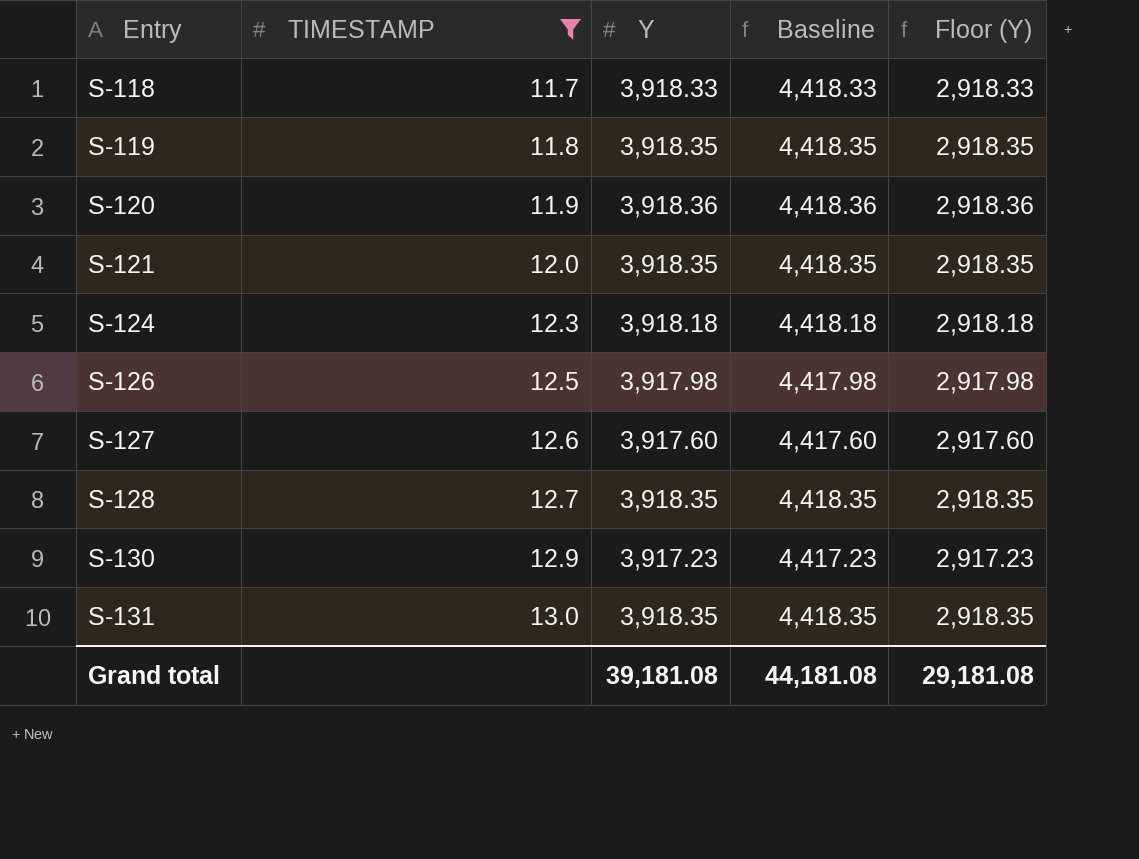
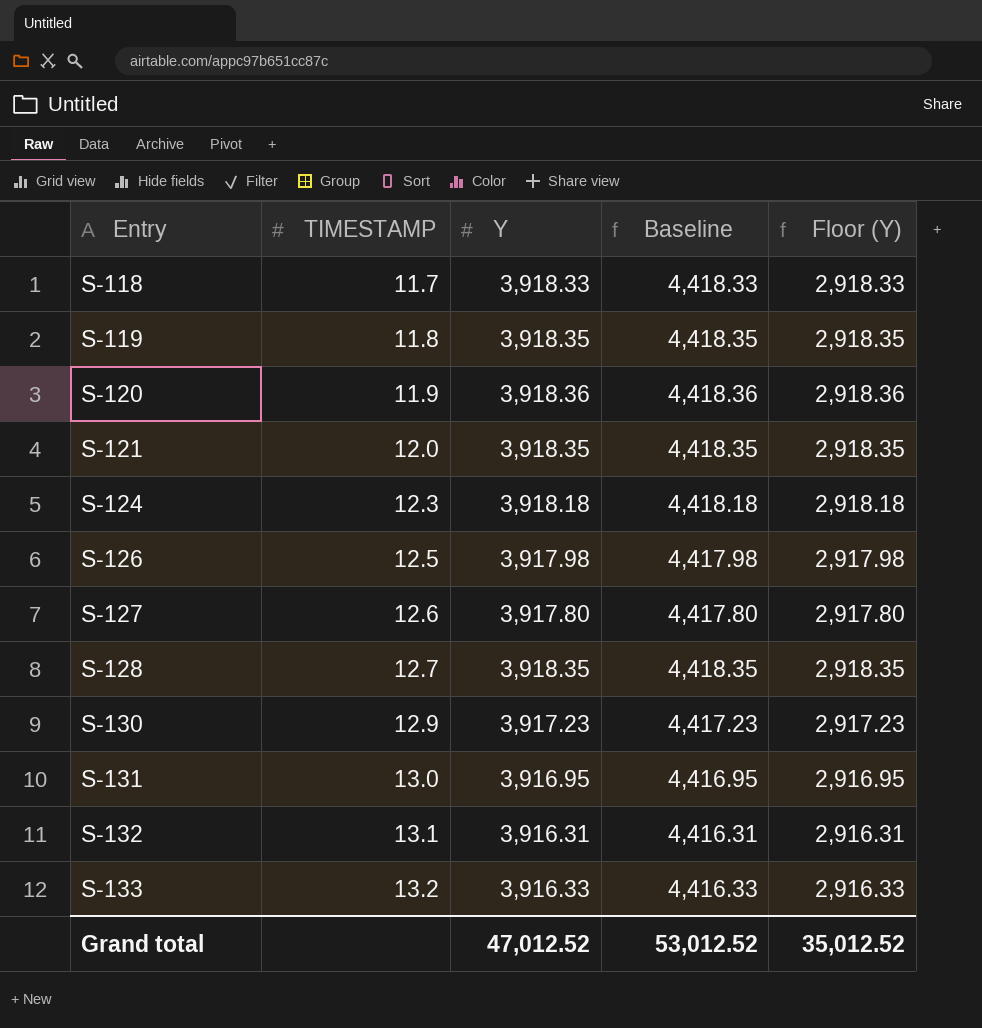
filter: TIMESTAMP <= 13.0 -> none
S-127 | Y: 3,917.60 -> 3,917.80
S-127 | Baseline: 4,417.60 -> 4,417.80
S-127 | Floor (Y): 2,917.60 -> 2,917.80
S-131 | Y: 3,918.35 -> 3,916.95
S-131 | Baseline: 4,418.35 -> 4,416.95
S-131 | Floor (Y): 2,918.35 -> 2,916.95
Grand total | Y: 39,181.08 -> 47,012.52
Grand total | Baseline: 44,181.08 -> 53,012.52
Grand total | Floor (Y): 29,181.08 -> 35,012.52

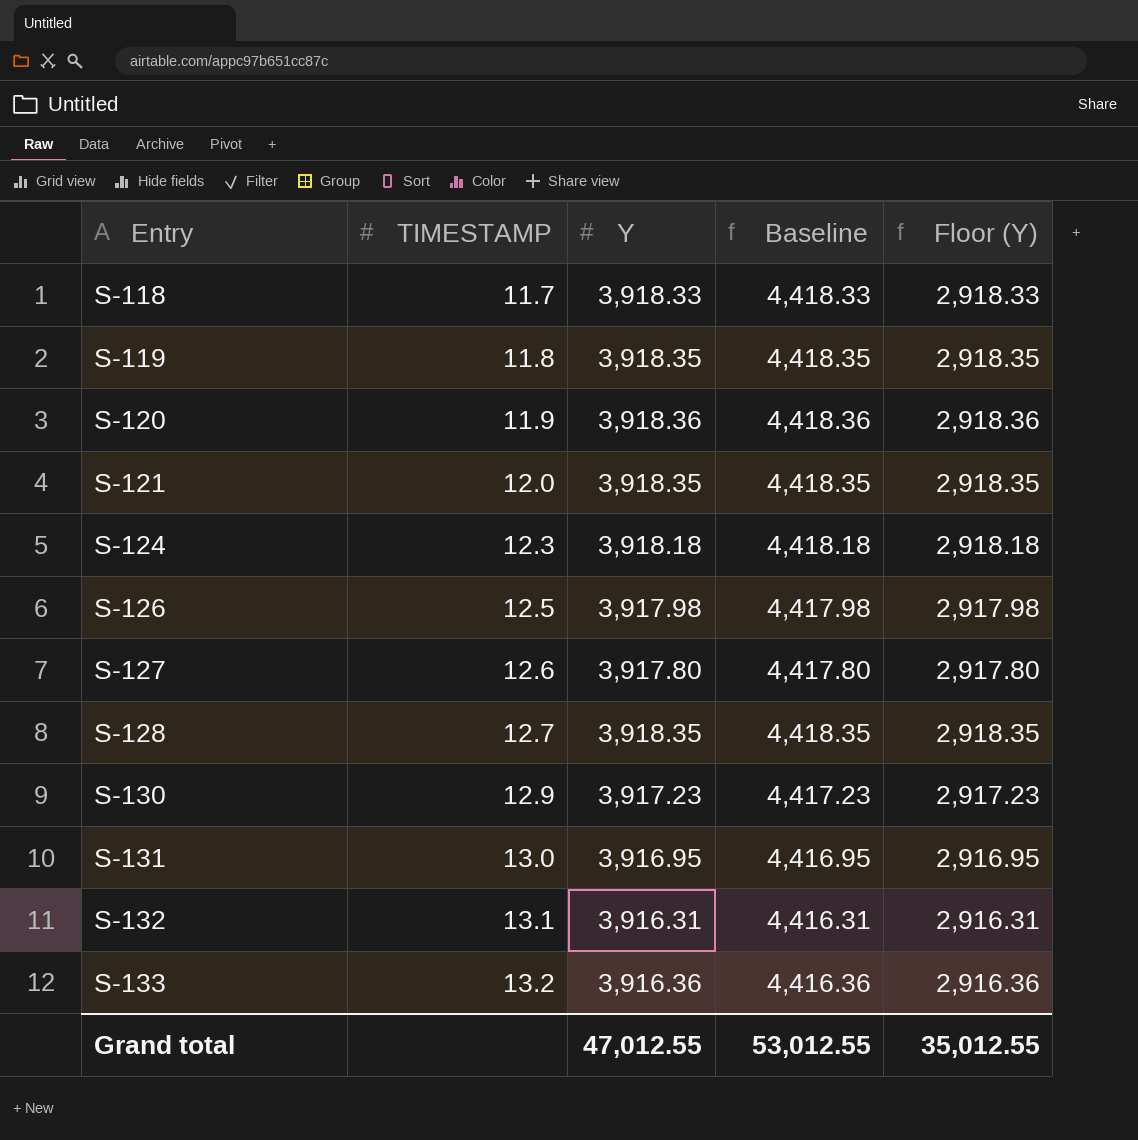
S-133 | Y: 3,916.33 -> 3,916.36
S-133 | Baseline: 4,416.33 -> 4,416.36
S-133 | Floor (Y): 2,916.33 -> 2,916.36
Grand total | Y: 47,012.52 -> 47,012.55
Grand total | Baseline: 53,012.52 -> 53,012.55
Grand total | Floor (Y): 35,012.52 -> 35,012.55

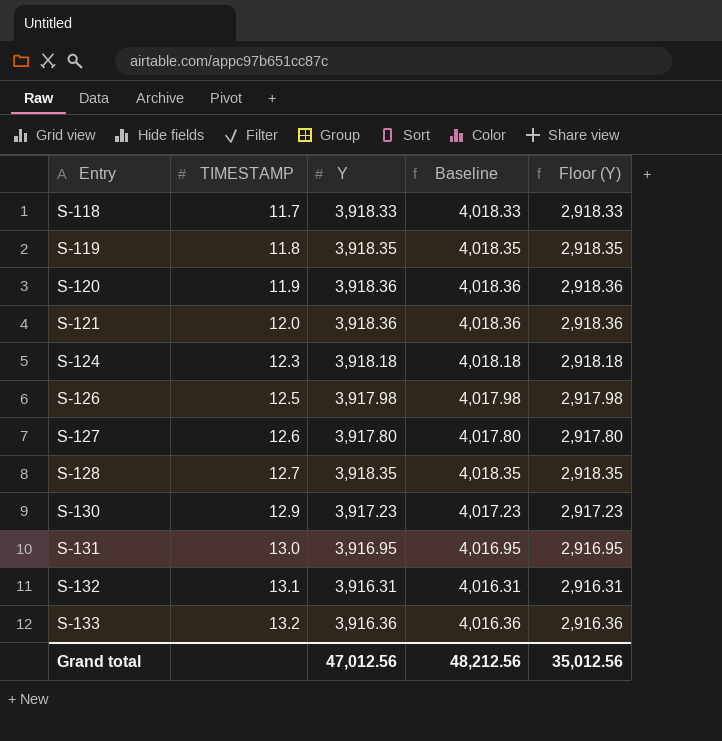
column Baseline | formula: [Y] + 500 -> [Y] + 100
S-121 | Y: 3,918.35 -> 3,918.36
S-121 | Floor (Y): 2,918.35 -> 2,918.36
Grand total | Y: 47,012.55 -> 47,012.56
Grand total | Baseline: 53,012.55 -> 48,212.56
Grand total | Floor (Y): 35,012.55 -> 35,012.56

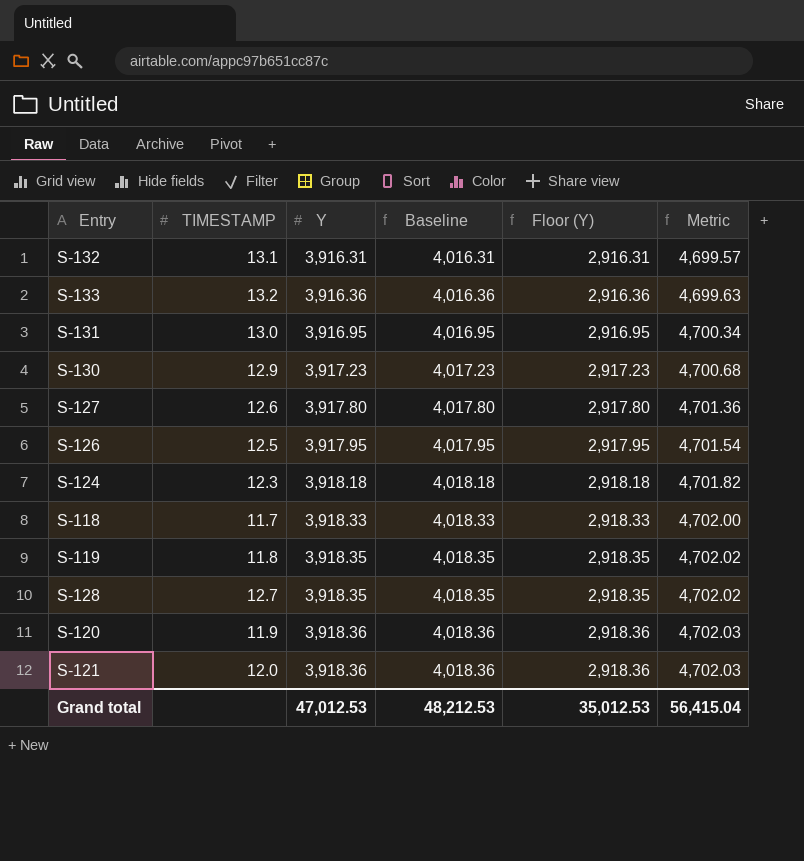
row order: Entry ascending -> Y ascending
column Metric | formula: none -> [Y] * 1.2
S-126 | Y: 3,917.98 -> 3,917.95
S-126 | Baseline: 4,017.98 -> 4,017.95
S-126 | Floor (Y): 2,917.98 -> 2,917.95
Grand total | Y: 47,012.56 -> 47,012.53
Grand total | Baseline: 48,212.56 -> 48,212.53
Grand total | Floor (Y): 35,012.56 -> 35,012.53

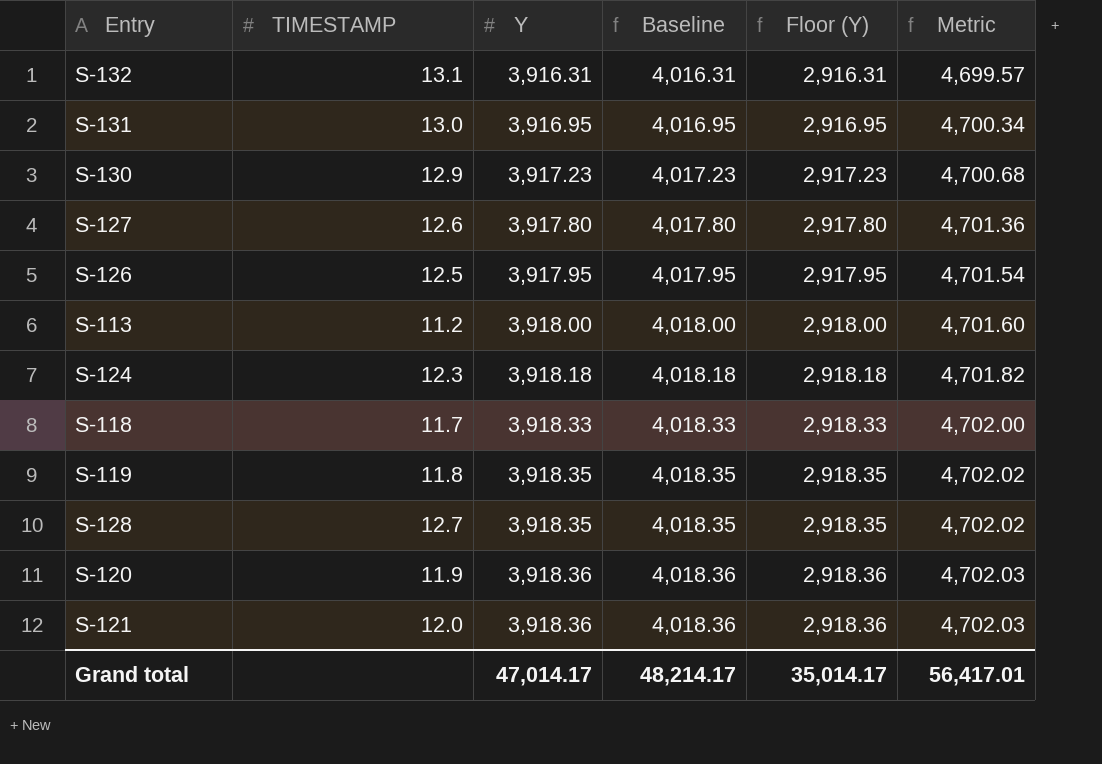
row S-133: 13.2 | 3,916.36 | 4,016.36 | 2,916.36 | 4,699.63 -> none
row S-113: none -> 11.2 | 3,918.00 | 4,018.00 | 2,918.00 | 4,701.60
Grand total | Y: 47,012.53 -> 47,014.17
Grand total | Baseline: 48,212.53 -> 48,214.17
Grand total | Floor (Y): 35,012.53 -> 35,014.17
Grand total | Metric: 56,415.04 -> 56,417.01

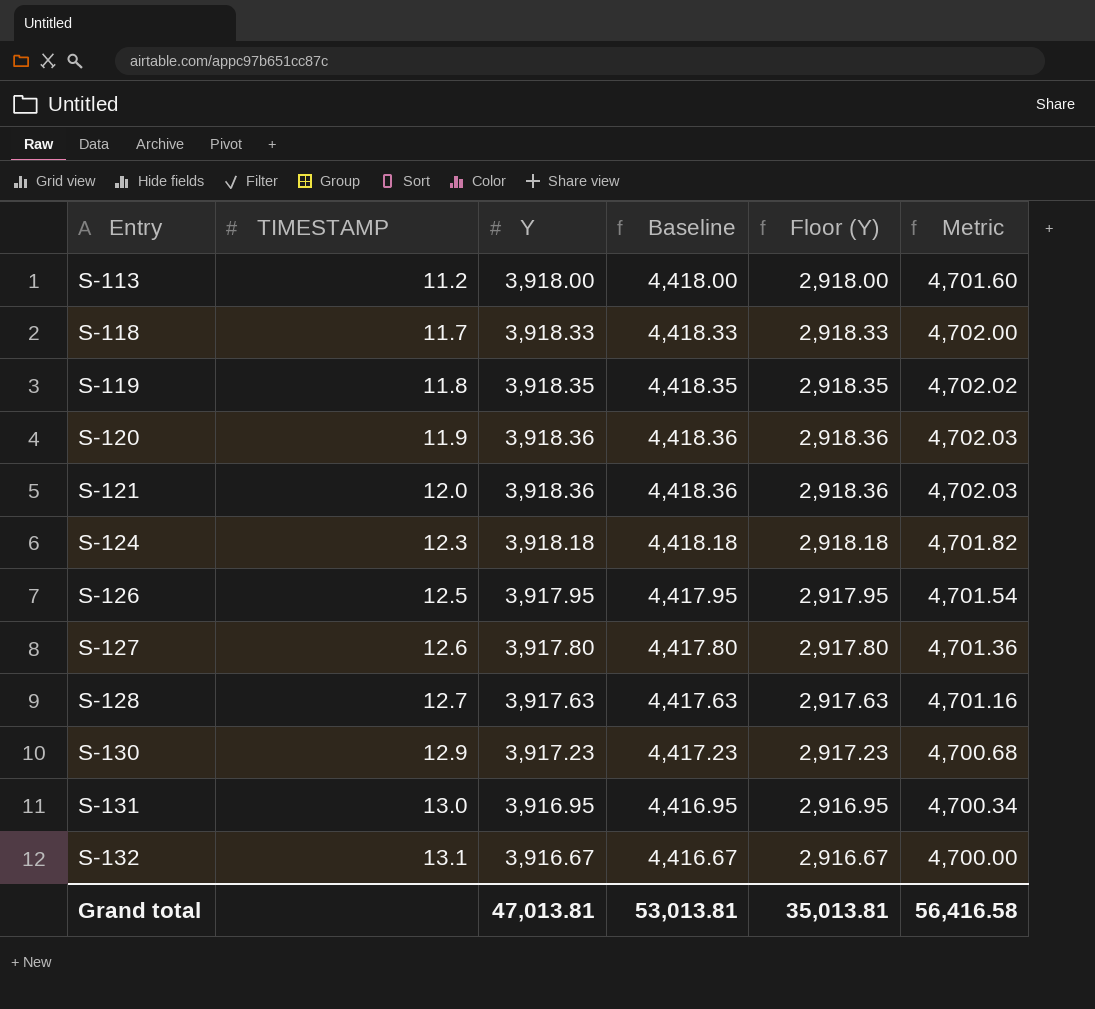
row order: Y ascending -> Entry ascending
column Baseline | formula: [Y] + 100 -> [Y] + 500
S-128 | Y: 3,918.35 -> 3,917.63
S-128 | Floor (Y): 2,918.35 -> 2,917.63
S-128 | Metric: 4,702.02 -> 4,701.16
S-132 | Y: 3,916.31 -> 3,916.67
S-132 | Floor (Y): 2,916.31 -> 2,916.67
S-132 | Metric: 4,699.57 -> 4,700.00
Grand total | Y: 47,014.17 -> 47,013.81
Grand total | Baseline: 48,214.17 -> 53,013.81
Grand total | Floor (Y): 35,014.17 -> 35,013.81
Grand total | Metric: 56,417.01 -> 56,416.58

